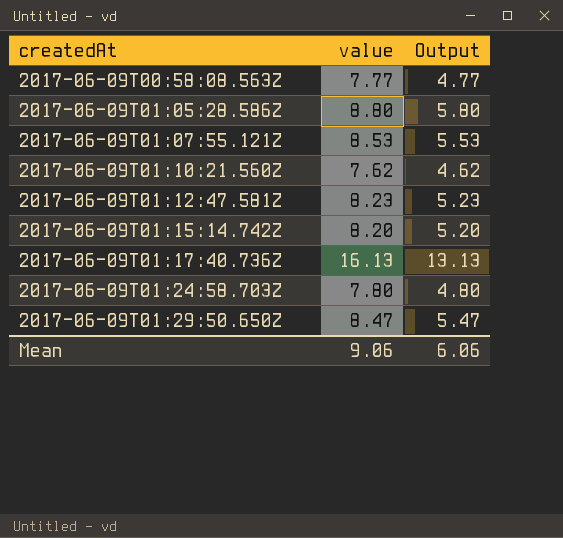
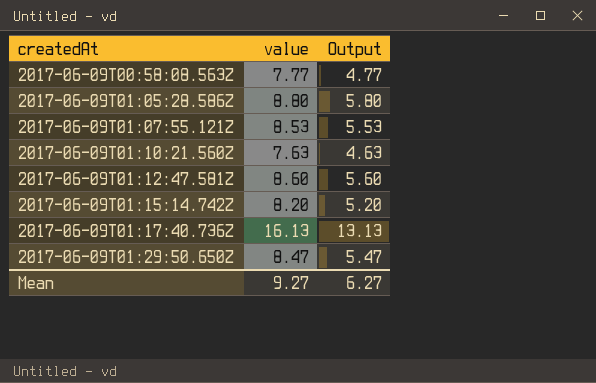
row 2017-06-09T01:24:58.703Z: 7.80 | 4.80 -> none
2017-06-09T01:10:21.560Z | value: 7.62 -> 7.63
2017-06-09T01:10:21.560Z | Output: 4.62 -> 4.63
2017-06-09T01:12:47.581Z | value: 8.23 -> 8.60
2017-06-09T01:12:47.581Z | Output: 5.23 -> 5.60
Mean | value: 9.06 -> 9.27
Mean | Output: 6.06 -> 6.27

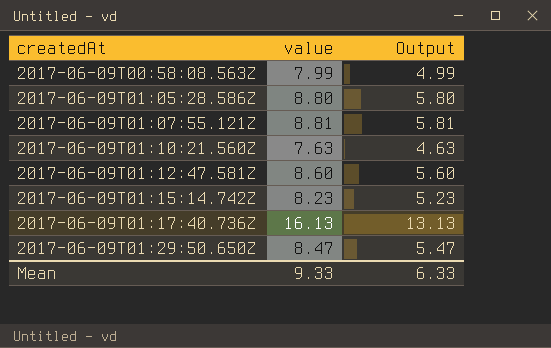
2017-06-09T00:58:08.563Z | value: 7.77 -> 7.99
2017-06-09T00:58:08.563Z | Output: 4.77 -> 4.99
2017-06-09T01:07:55.121Z | value: 8.53 -> 8.81
2017-06-09T01:07:55.121Z | Output: 5.53 -> 5.81
2017-06-09T01:15:14.742Z | value: 8.20 -> 8.23
2017-06-09T01:15:14.742Z | Output: 5.20 -> 5.23
Mean | value: 9.27 -> 9.33
Mean | Output: 6.27 -> 6.33

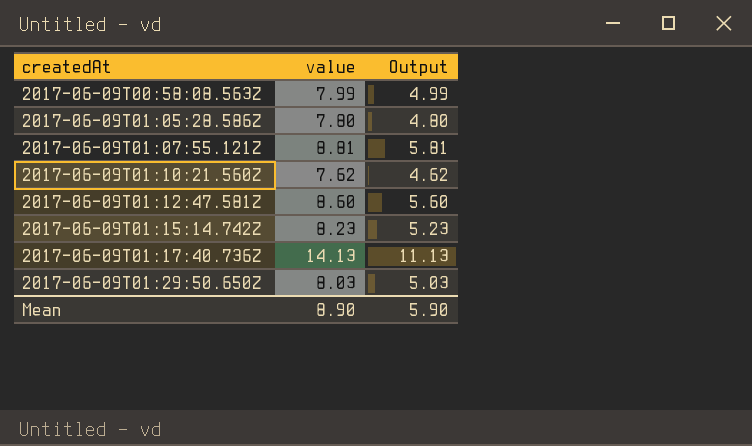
2017-06-09T01:05:28.586Z | value: 8.80 -> 7.80
2017-06-09T01:05:28.586Z | Output: 5.80 -> 4.80
2017-06-09T01:10:21.560Z | value: 7.63 -> 7.62
2017-06-09T01:10:21.560Z | Output: 4.63 -> 4.62
2017-06-09T01:17:40.736Z | value: 16.13 -> 14.13
2017-06-09T01:17:40.736Z | Output: 13.13 -> 11.13
2017-06-09T01:29:50.650Z | value: 8.47 -> 8.03
2017-06-09T01:29:50.650Z | Output: 5.47 -> 5.03
Mean | value: 9.33 -> 8.90
Mean | Output: 6.33 -> 5.90

